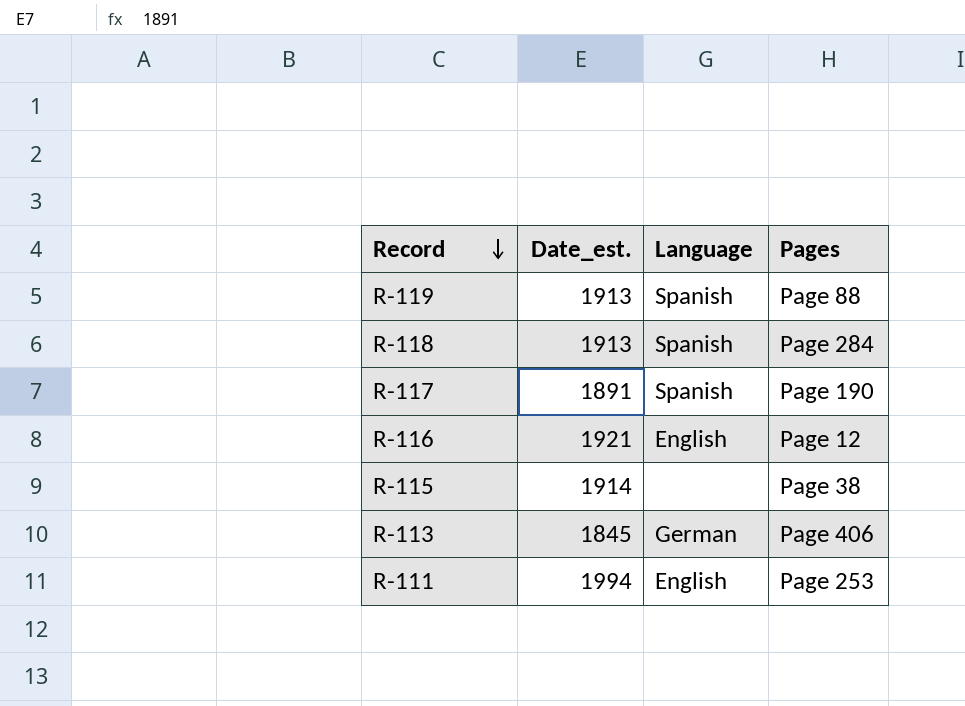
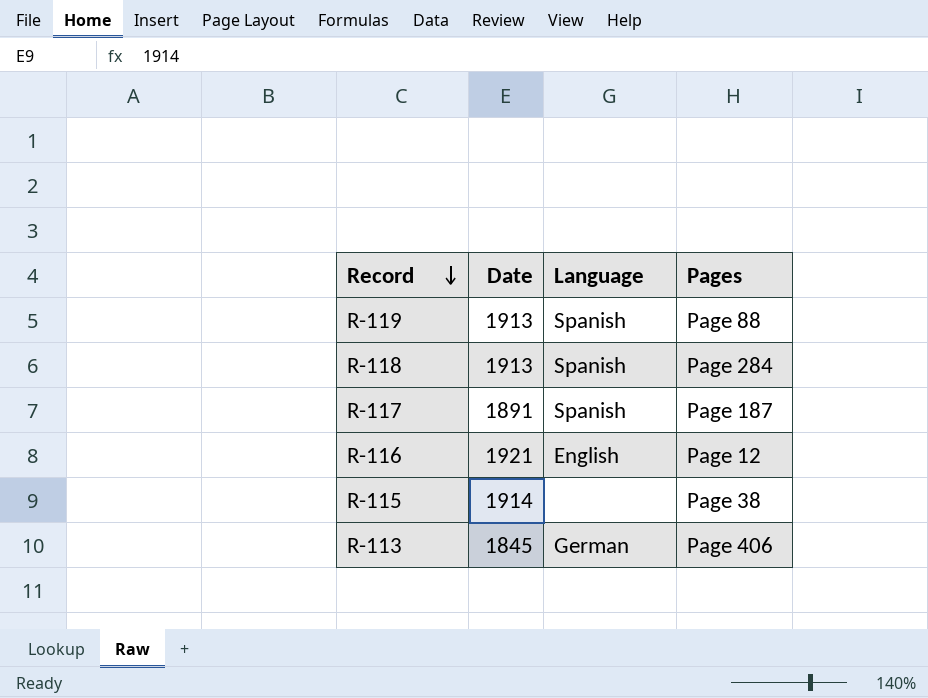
column name: Date_est. -> Date
row R-111: 1994 | English | Page 253 -> none
R-117 | Pages: Page 190 -> Page 187

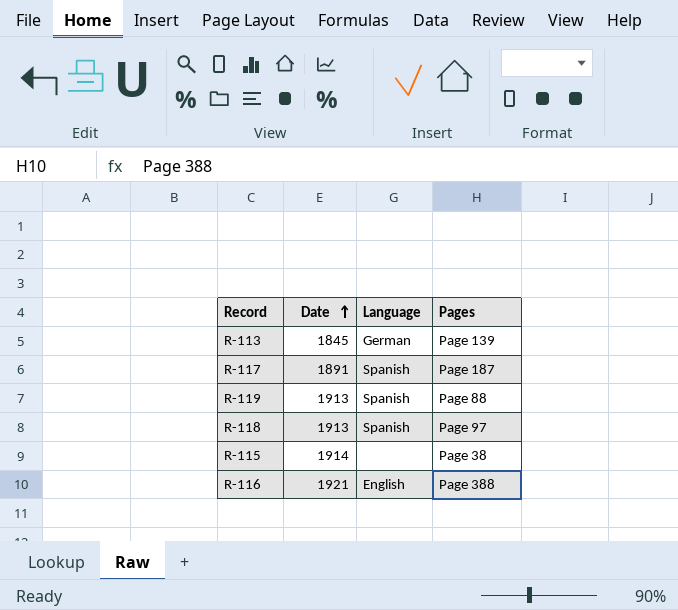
row order: Record descending -> Date ascending
R-113 | Pages: Page 406 -> Page 139
R-118 | Pages: Page 284 -> Page 97
R-116 | Pages: Page 12 -> Page 388

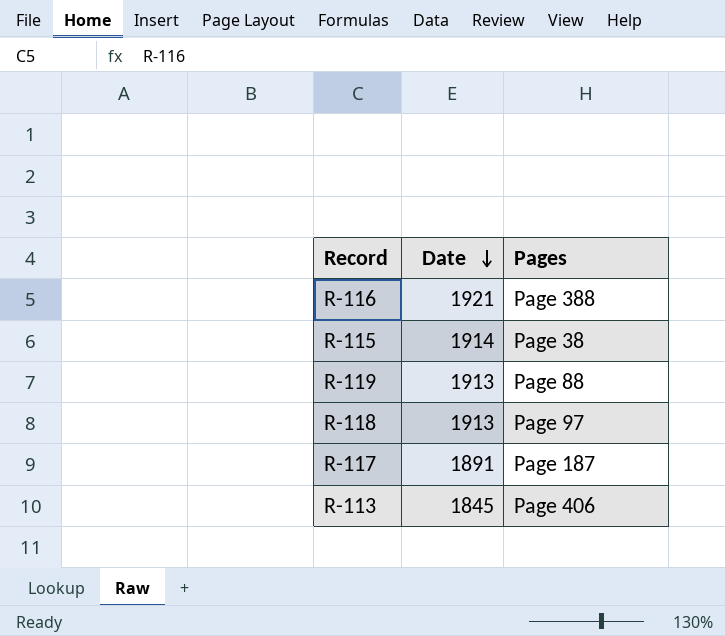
row order: Date ascending -> Date descending
column Language | position: 3 -> none
R-113 | Pages: Page 139 -> Page 406

